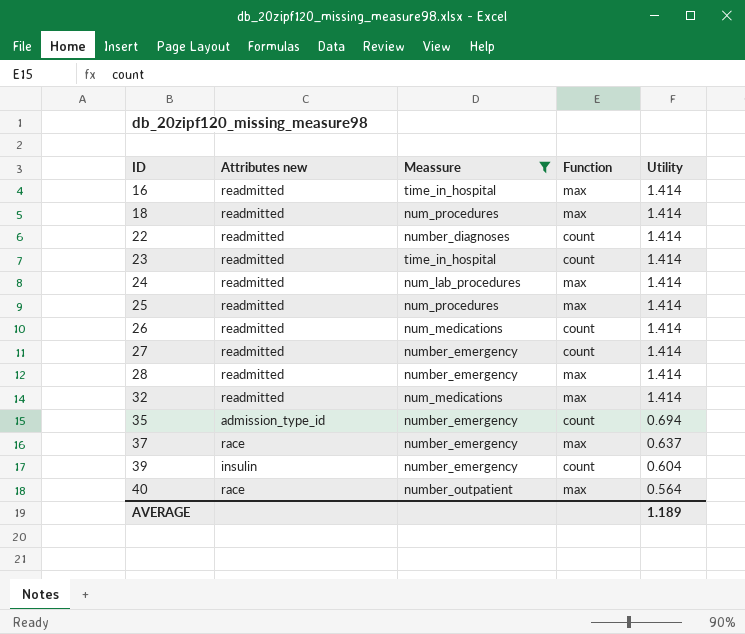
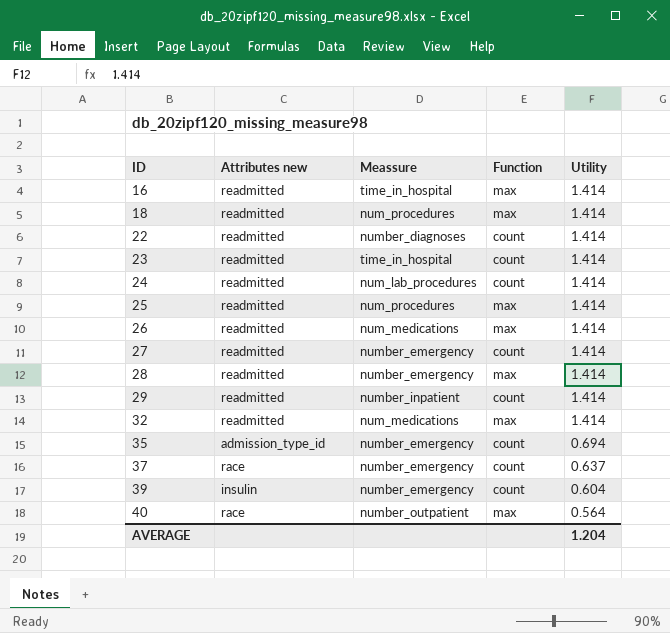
filter: Meassure != number_inpatient -> none
24 | Function: max -> count
26 | Function: count -> max
37 | Function: max -> count
AVERAGE | Utility: 1.189 -> 1.204

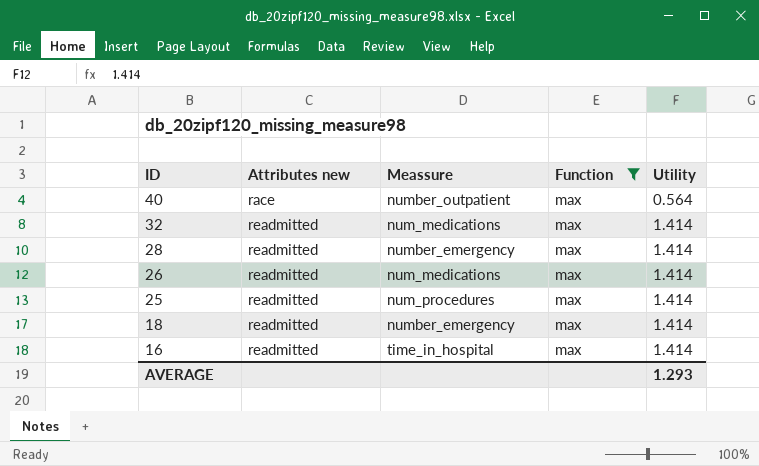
filter: none -> Function = max
row order: ID ascending -> ID descending
18 | Meassure: num_procedures -> number_emergency
AVERAGE | Utility: 1.204 -> 1.293

